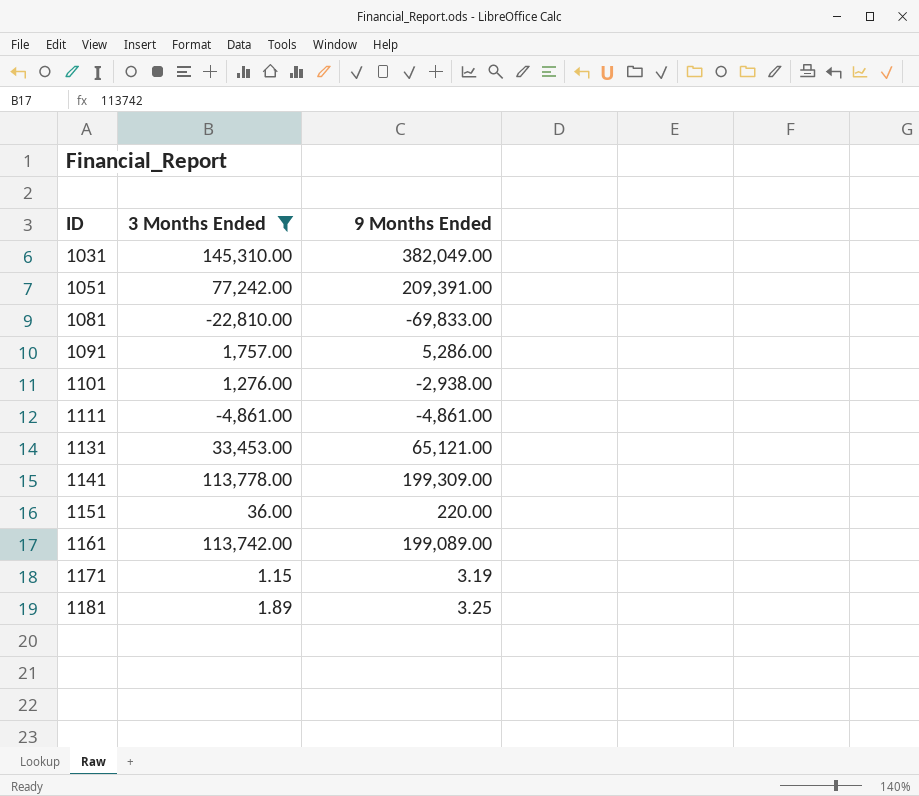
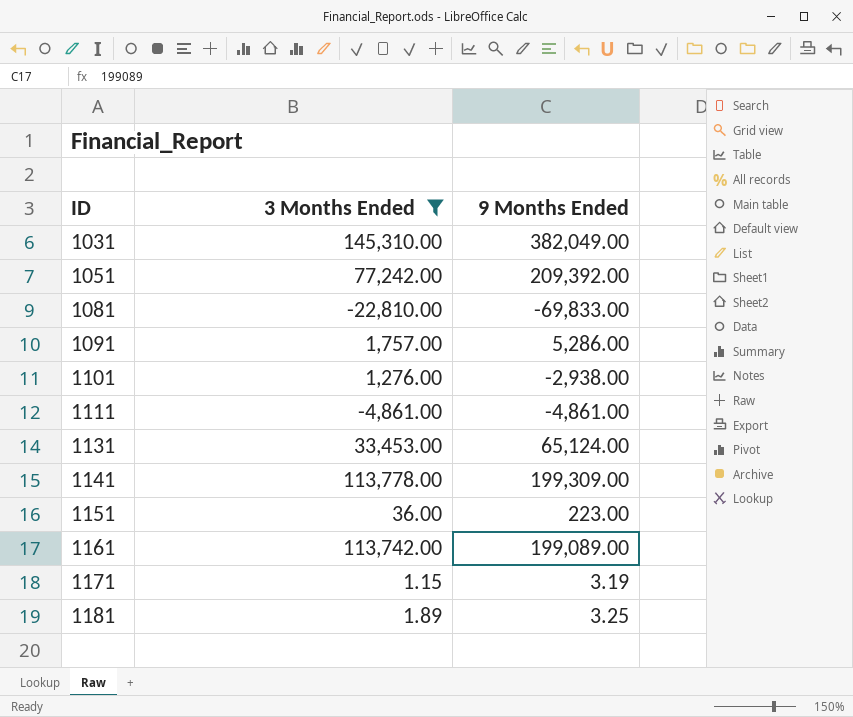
1051 | 9 Months Ended: 209,391.00 -> 209,392.00
1131 | 9 Months Ended: 65,121.00 -> 65,124.00
1151 | 9 Months Ended: 220.00 -> 223.00

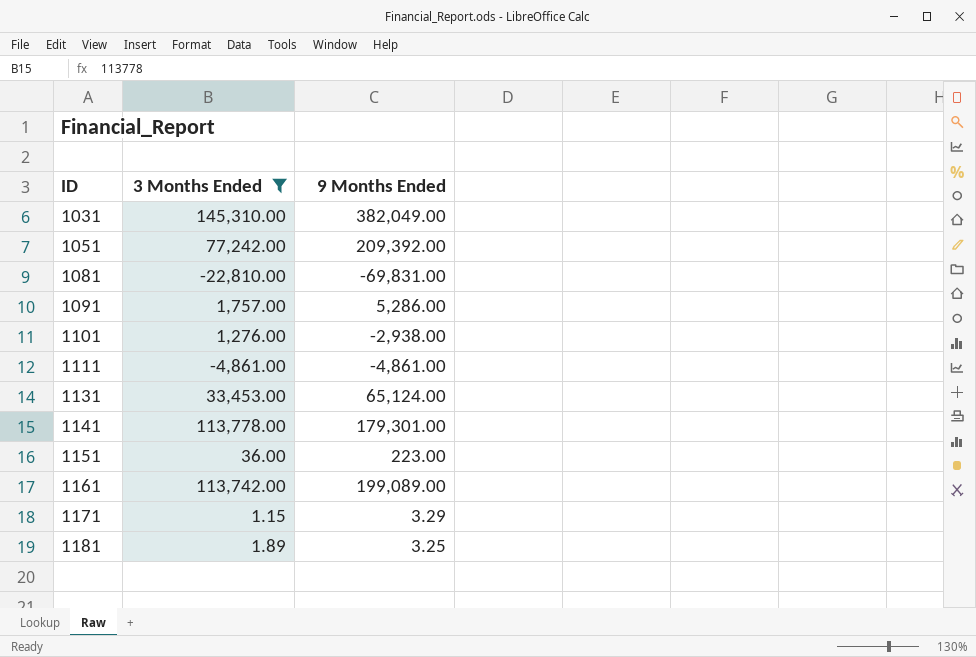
1081 | 9 Months Ended: -69,833.00 -> -69,831.00
1141 | 9 Months Ended: 199,309.00 -> 179,301.00
1171 | 9 Months Ended: 3.19 -> 3.29

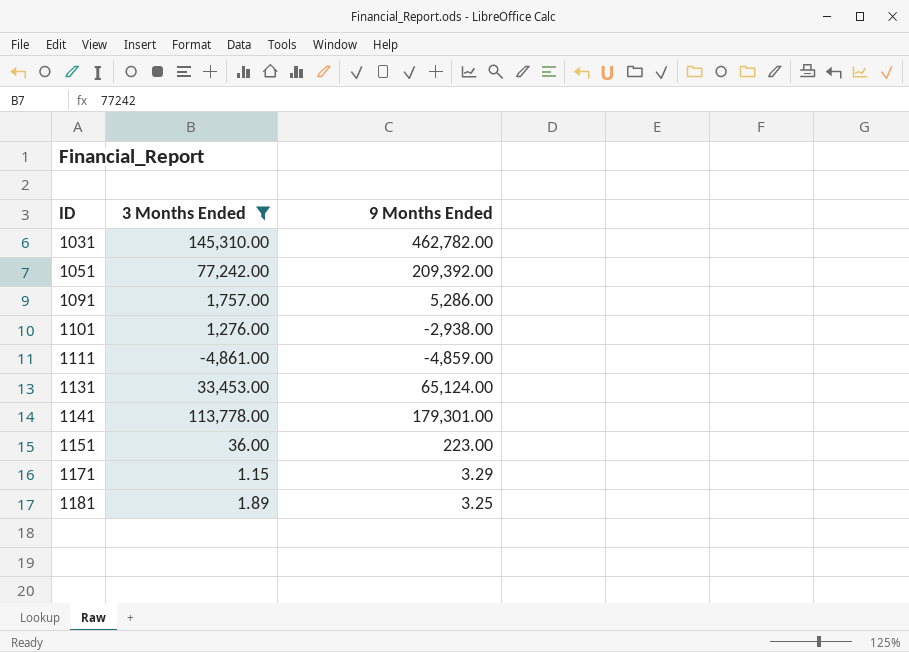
row 1081: -22,810.00 | -69,831.00 -> none
row 1161: 113,742.00 | 199,089.00 -> none
1031 | 9 Months Ended: 382,049.00 -> 462,782.00
1111 | 9 Months Ended: -4,861.00 -> -4,859.00

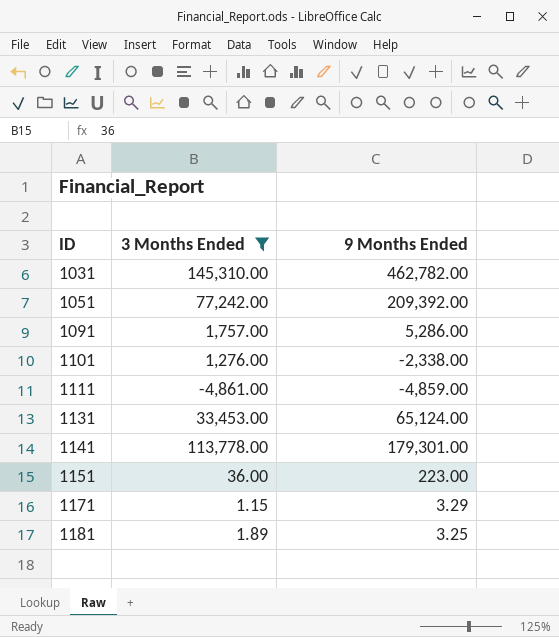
1101 | 9 Months Ended: -2,938.00 -> -2,338.00

